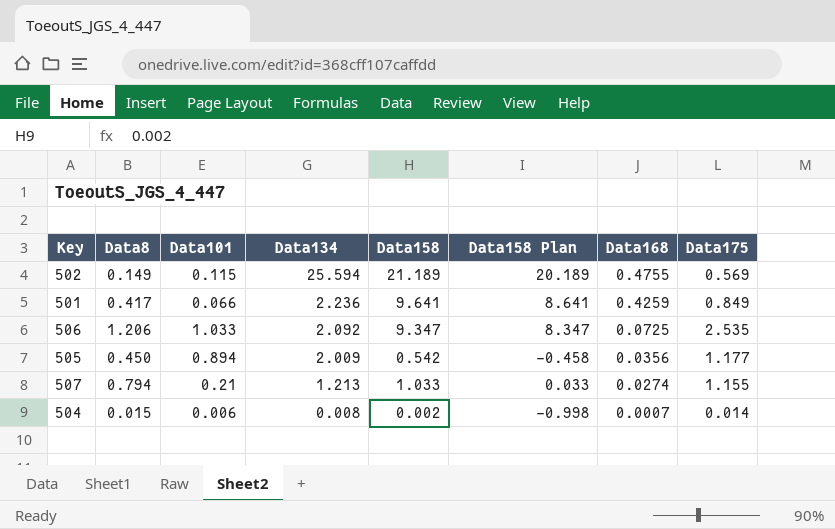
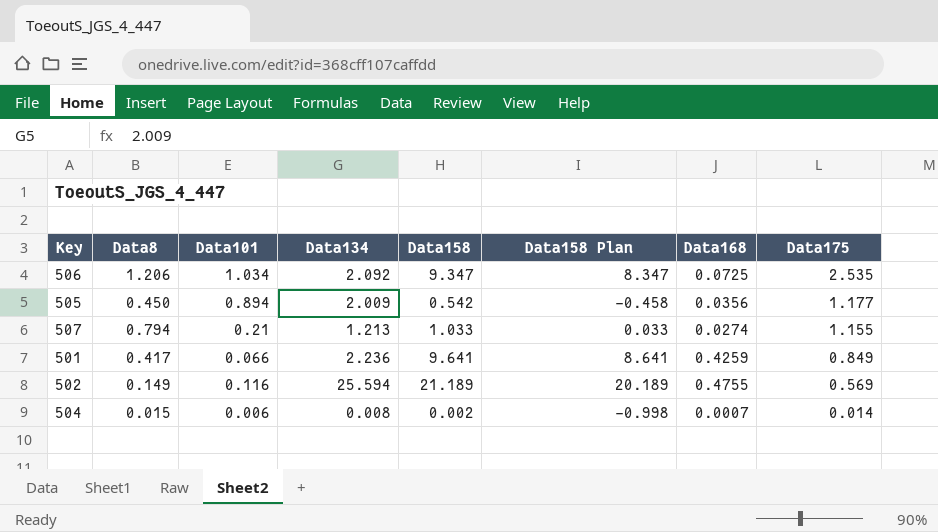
row order: Data134 descending -> Data175 descending
506 | Data101: 1.033 -> 1.034
502 | Data101: 0.115 -> 0.116

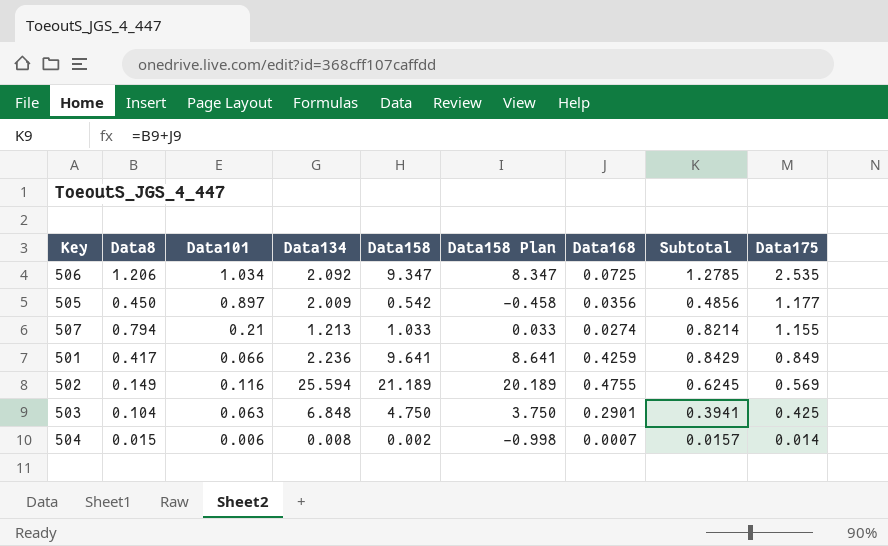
column Subtotal | formula: none -> [Data8] + [Data168]
505 | Data101: 0.894 -> 0.897
row 503: none -> 0.104 | 0.063 | 6.848 | 4.750 | 3.750 | 0.2901 | 0.3941 | 0.425

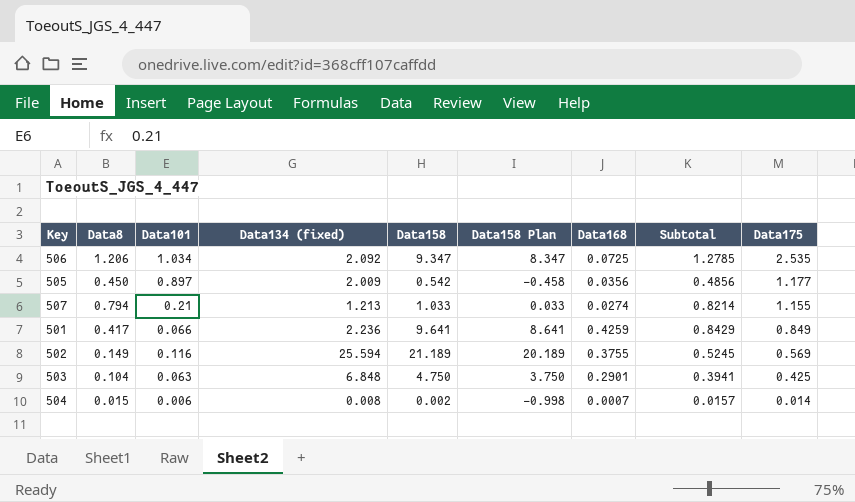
column name: Data134 -> Data134 (fixed)
502 | Data168: 0.4755 -> 0.3755
502 | Subtotal: 0.6245 -> 0.5245

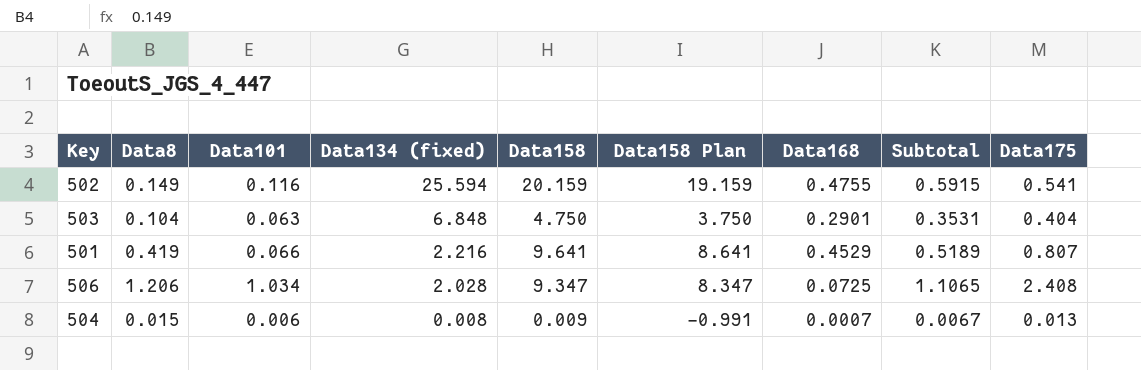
row order: Data175 descending -> Data134 (fixed) descending
column Subtotal | formula: [Data8] + [Data168] -> [Data101] + [Data168]
row 505: 0.450 | 0.897 | 2.009 | 0.542 | -0.458 | 0.0356 | 0.4856 | 1.177 -> none
row 507: 0.794 | 0.21 | 1.213 | 1.033 | 0.033 | 0.0274 | 0.8214 | 1.155 -> none
502 | Data158: 21.189 -> 20.159
502 | Data158 Plan: 20.189 -> 19.159
502 | Data168: 0.3755 -> 0.4755
502 | Data175: 0.569 -> 0.541
503 | Data175: 0.425 -> 0.404
501 | Data8: 0.417 -> 0.419
501 | Data134 (fixed): 2.236 -> 2.216
501 | Data168: 0.4259 -> 0.4529
501 | Data175: 0.849 -> 0.807
506 | Data134 (fixed): 2.092 -> 2.028
506 | Data175: 2.535 -> 2.408
504 | Data158: 0.002 -> 0.009
504 | Data158 Plan: -0.998 -> -0.991
504 | Data175: 0.014 -> 0.013

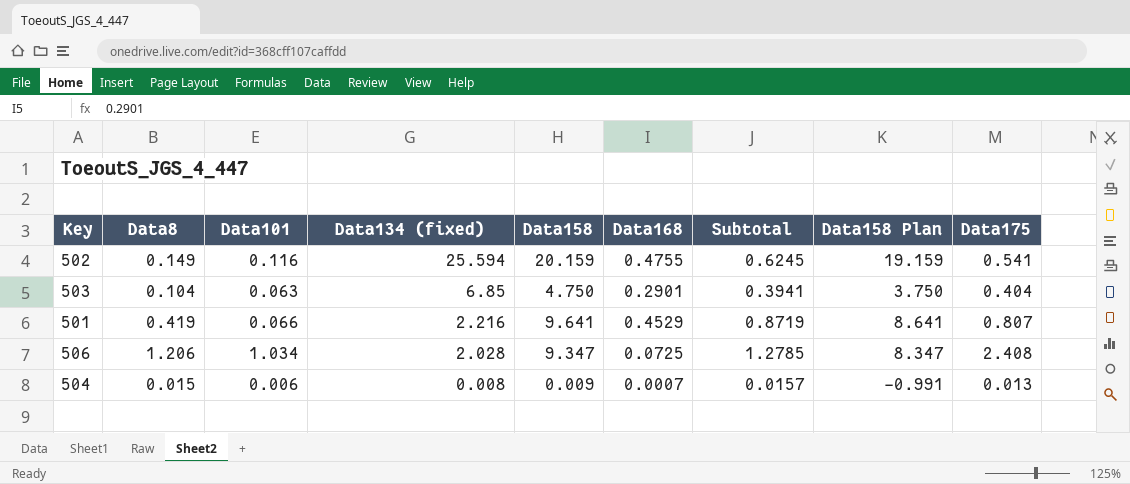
column Subtotal | formula: [Data101] + [Data168] -> [Data8] + [Data168]
column Data158 Plan | position: 6 -> 8
503 | Data134 (fixed): 6.848 -> 6.85

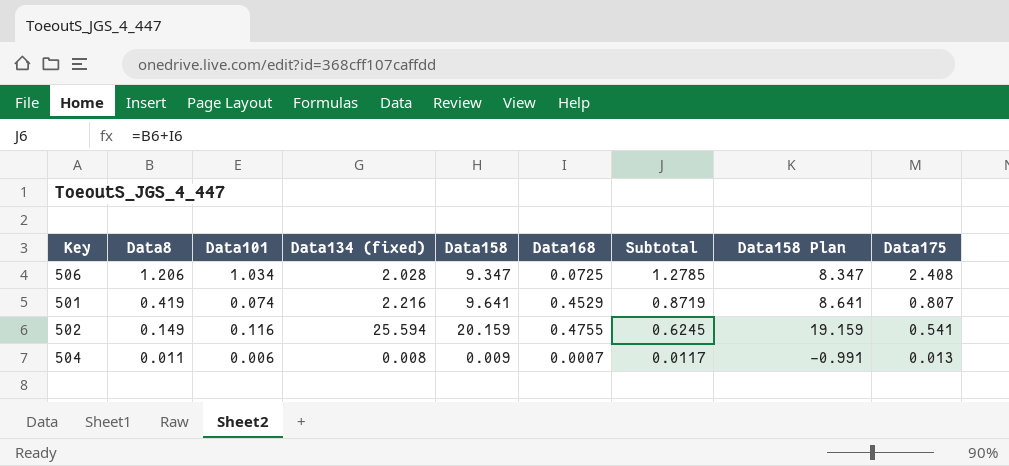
row order: Data134 (fixed) descending -> Data8 descending
row 503: 0.104 | 0.063 | 6.85 | 4.750 | 0.2901 | 0.3941 | 3.750 | 0.404 -> none
501 | Data101: 0.066 -> 0.074
504 | Data8: 0.015 -> 0.011
504 | Subtotal: 0.0157 -> 0.0117

